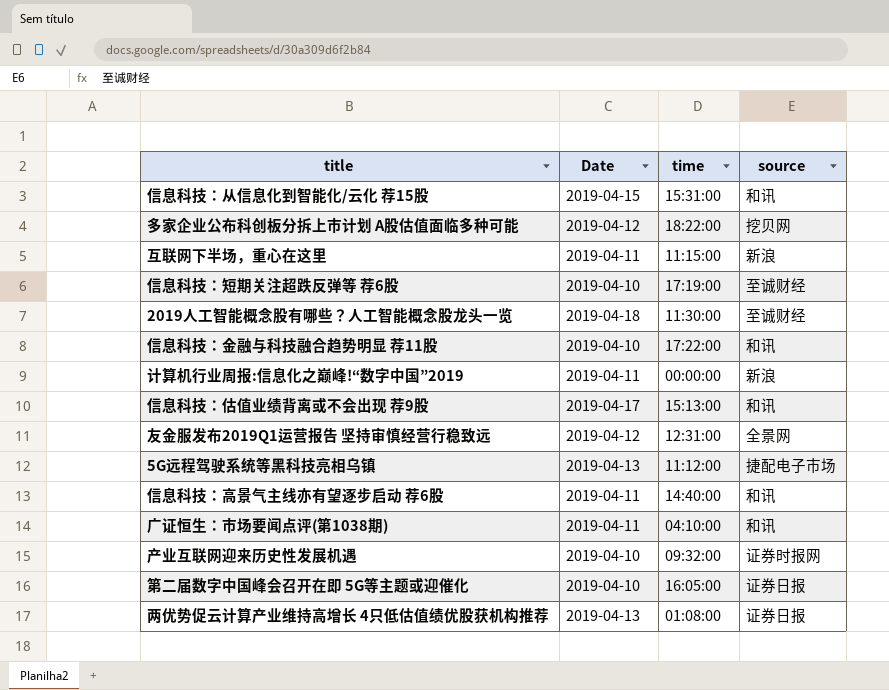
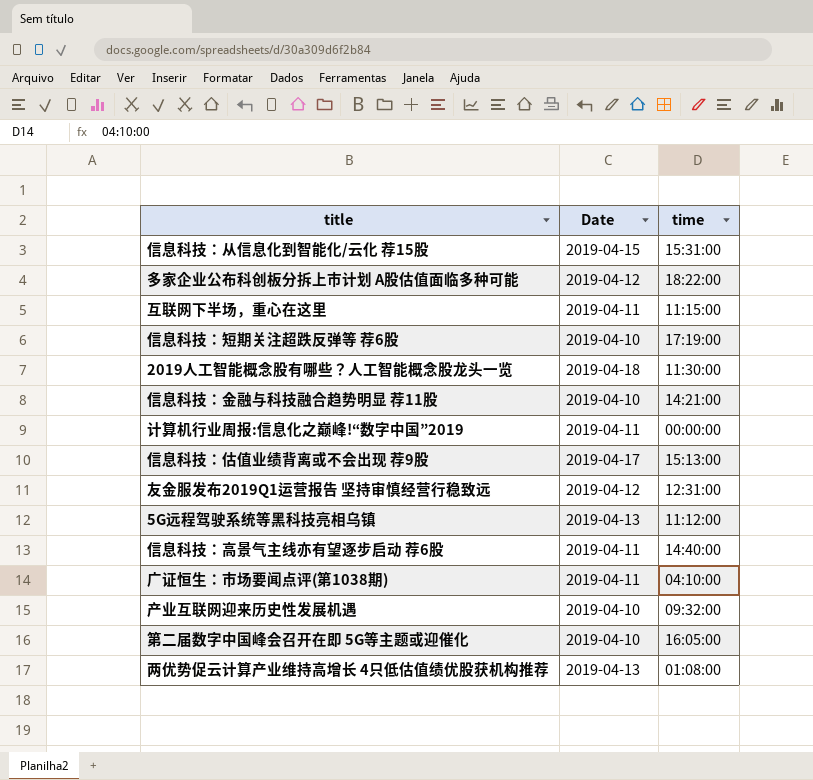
column source | position: 4 -> none
信息科技：金融与科技融合趋势明显 荐11股 | time: 17:22:00 -> 14:21:00

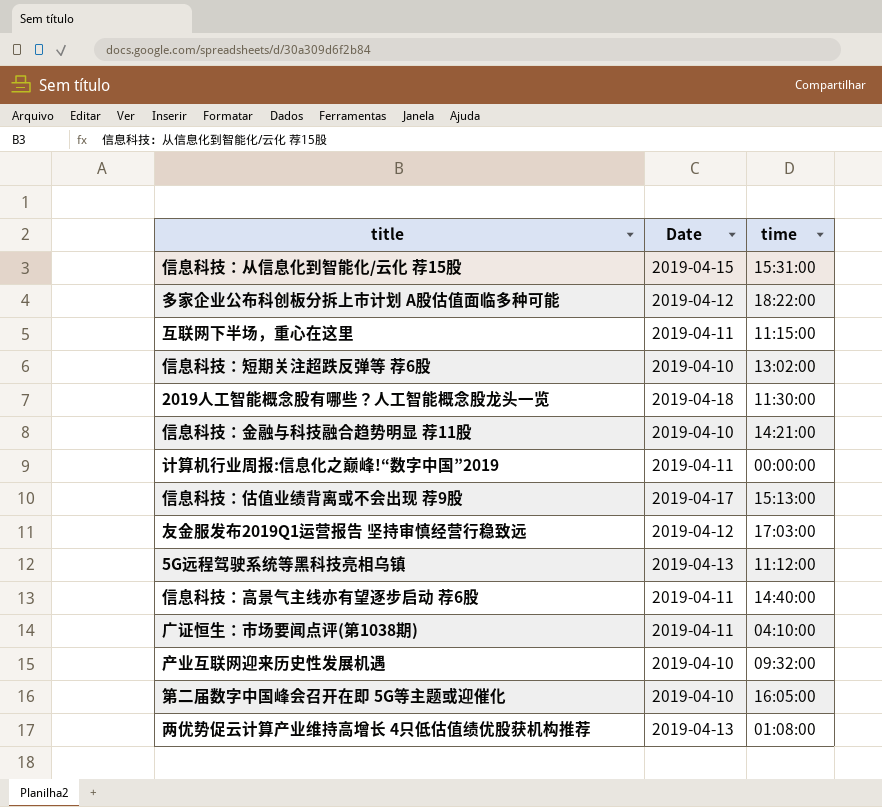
信息科技：短期关注超跌反弹等 荐6股 | time: 17:19:00 -> 13:02:00
友金服发布2019Q1运营报告 坚持审慎经营行稳致远 | time: 12:31:00 -> 17:03:00

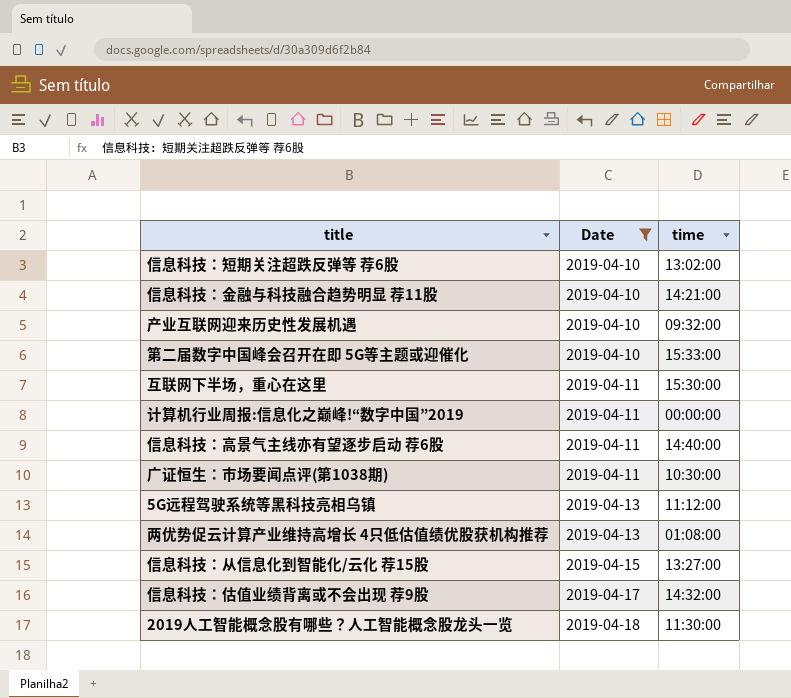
filter: none -> Date != 2019-04-12
row order: none -> Date ascending
第二届数字中国峰会召开在即 5G等主题或迎催化 | time: 16:05:00 -> 15:33:00
互联网下半场，重心在这里 | time: 11:15:00 -> 15:30:00
广证恒生：市场要闻点评(第1038期) | time: 04:10:00 -> 10:30:00
信息科技：从信息化到智能化/云化 荐15股 | time: 15:31:00 -> 13:27:00
信息科技：估值业绩背离或不会出现 荐9股 | time: 15:13:00 -> 14:32:00

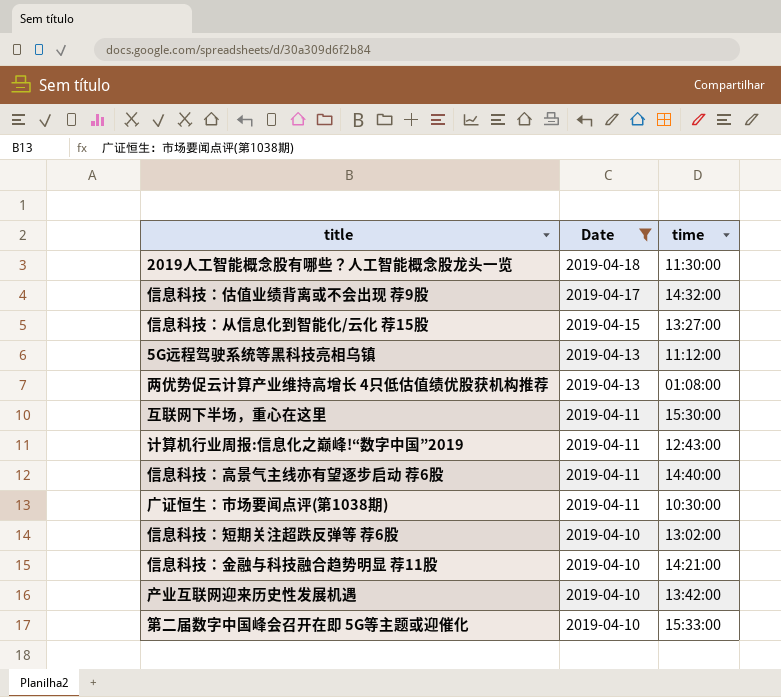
row order: Date ascending -> Date descending
计算机行业周报:信息化之巅峰!“数字中国”2019 | time: 00:00:00 -> 12:43:00
产业互联网迎来历史性发展机遇 | time: 09:32:00 -> 13:42:00

